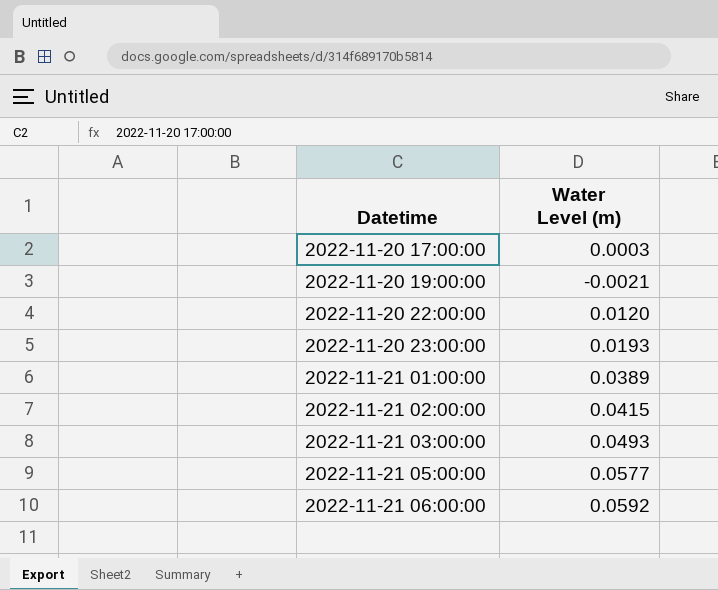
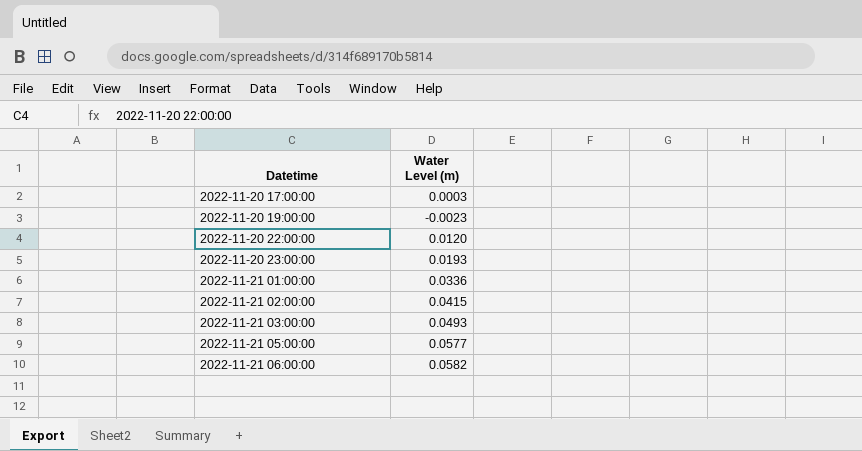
2022-11-20 19:00:00 | Water Level (m): -0.0021 -> -0.0023
2022-11-21 01:00:00 | Water Level (m): 0.0389 -> 0.0336
2022-11-21 06:00:00 | Water Level (m): 0.0592 -> 0.0582

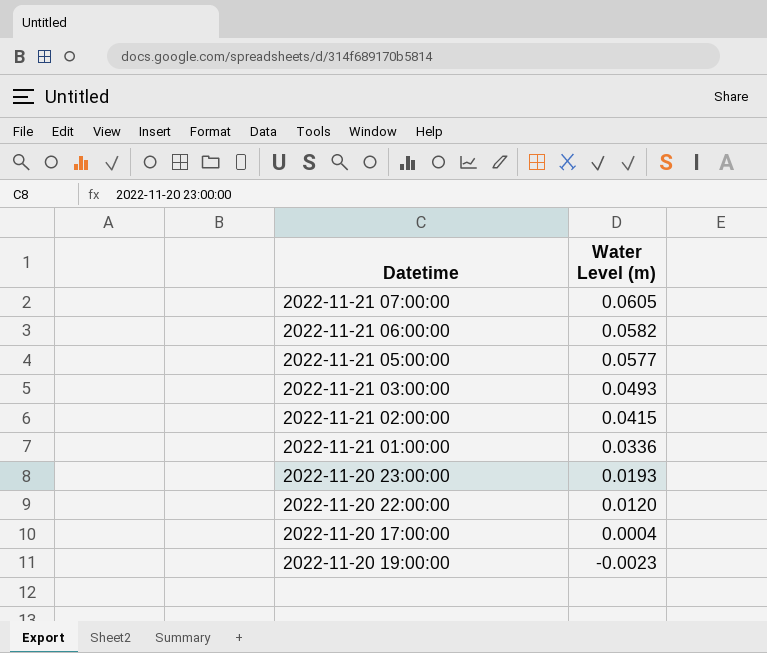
row order: Datetime ascending -> Water Level (m) descending
row 2022-11-21 07:00:00: none -> 0.0605
2022-11-20 17:00:00 | Water Level (m): 0.0003 -> 0.0004

